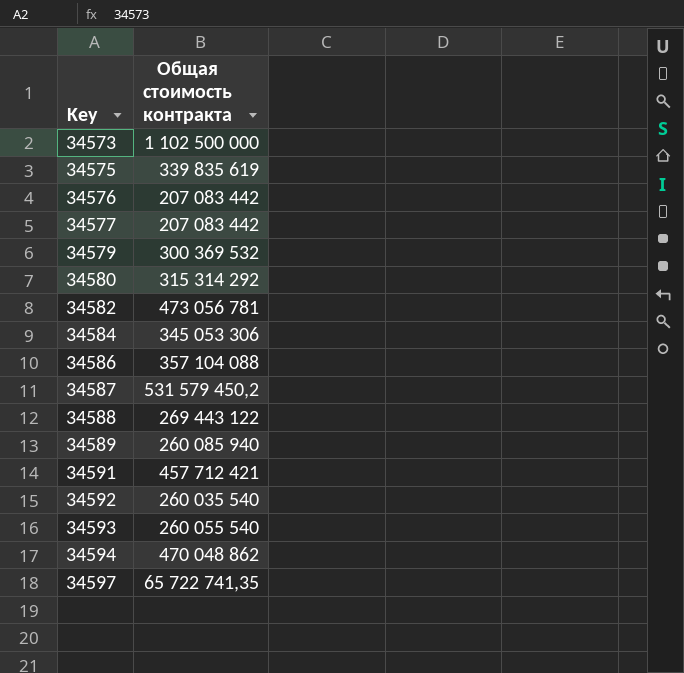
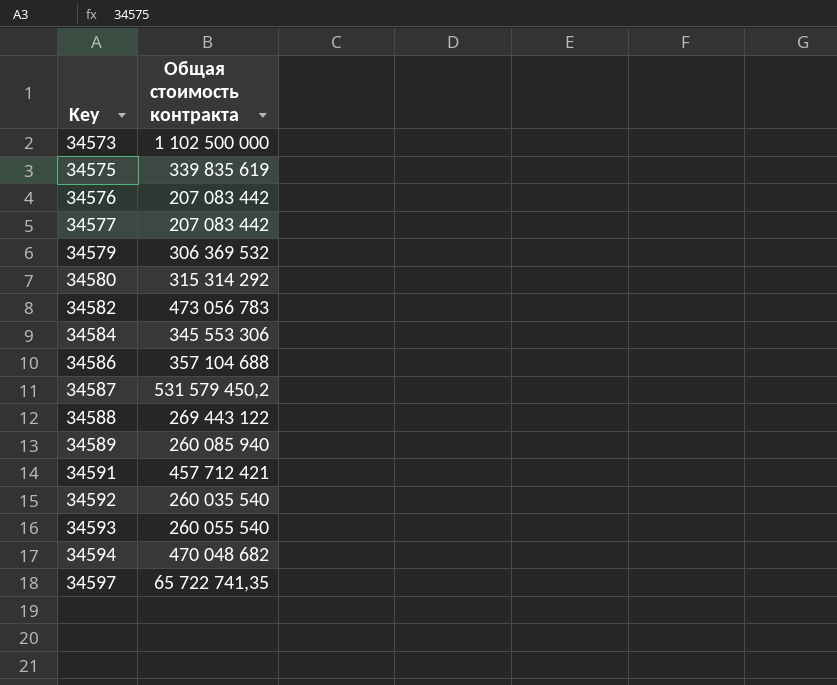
34579 | Общая стоимость контракта: 300 369 532 -> 306 369 532
34582 | Общая стоимость контракта: 473 056 781 -> 473 056 783
34584 | Общая стоимость контракта: 345 053 306 -> 345 553 306
34586 | Общая стоимость контракта: 357 104 088 -> 357 104 688
34594 | Общая стоимость контракта: 470 048 862 -> 470 048 682

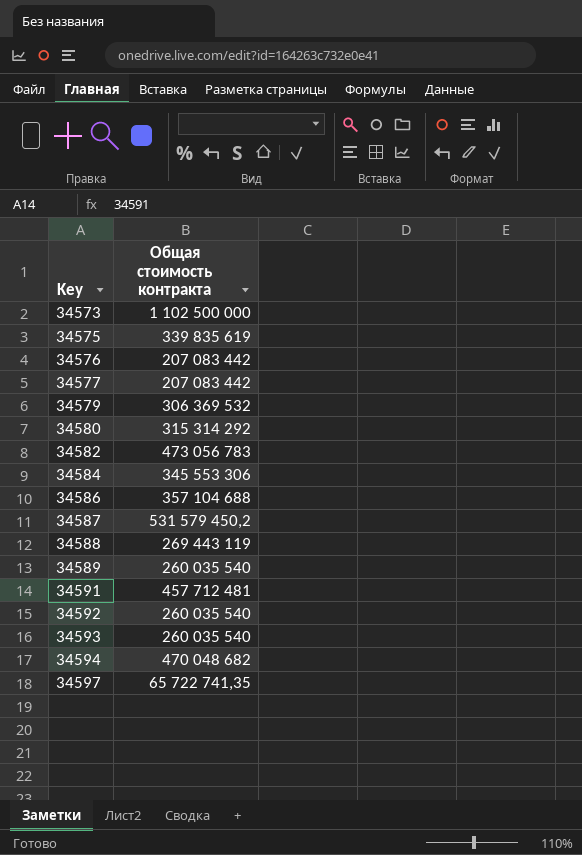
34588 | Общая стоимость контракта: 269 443 122 -> 269 443 119
34589 | Общая стоимость контракта: 260 085 940 -> 260 035 540
34591 | Общая стоимость контракта: 457 712 421 -> 457 712 481
34593 | Общая стоимость контракта: 260 055 540 -> 260 035 540

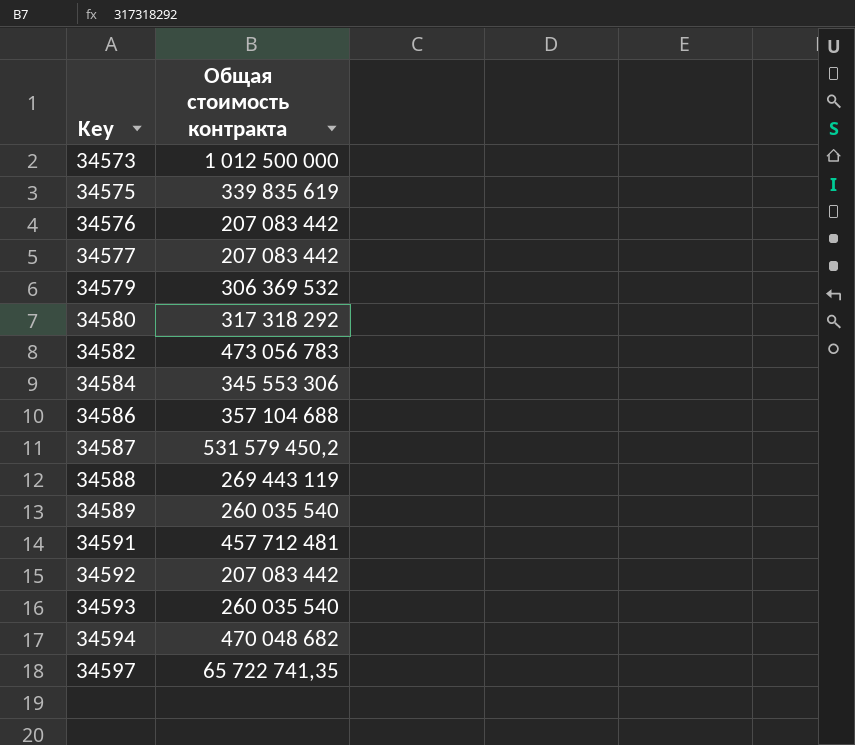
34573 | Общая стоимость контракта: 1 102 500 000 -> 1 012 500 000
34580 | Общая стоимость контракта: 315 314 292 -> 317 318 292
34592 | Общая стоимость контракта: 260 035 540 -> 207 083 442

